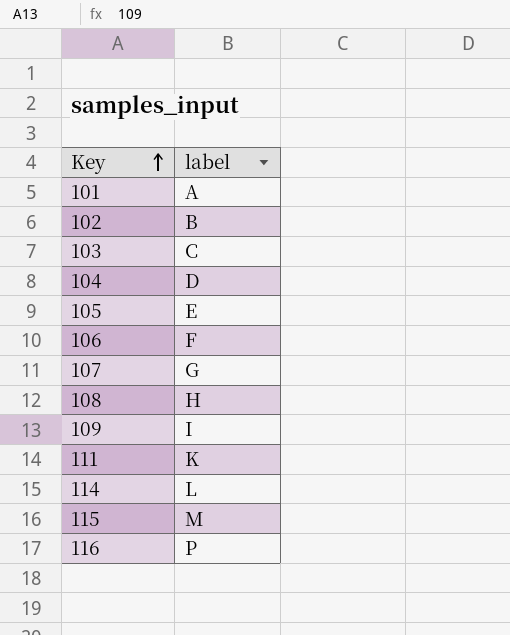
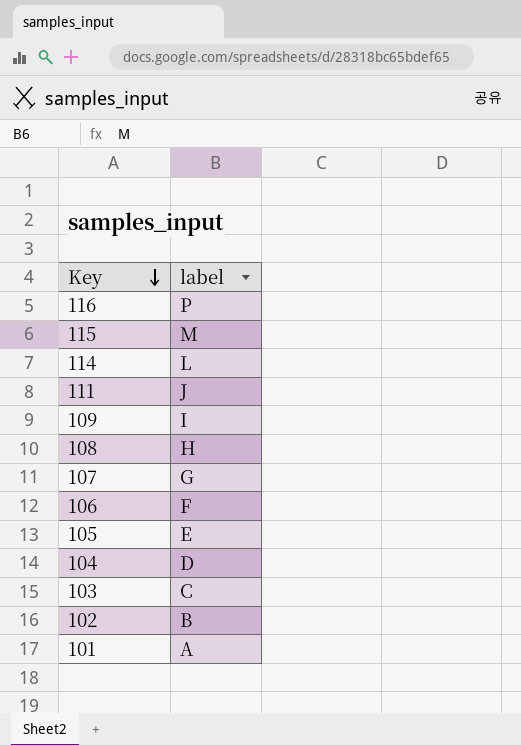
row order: Key ascending -> Key descending
111 | label: K -> J

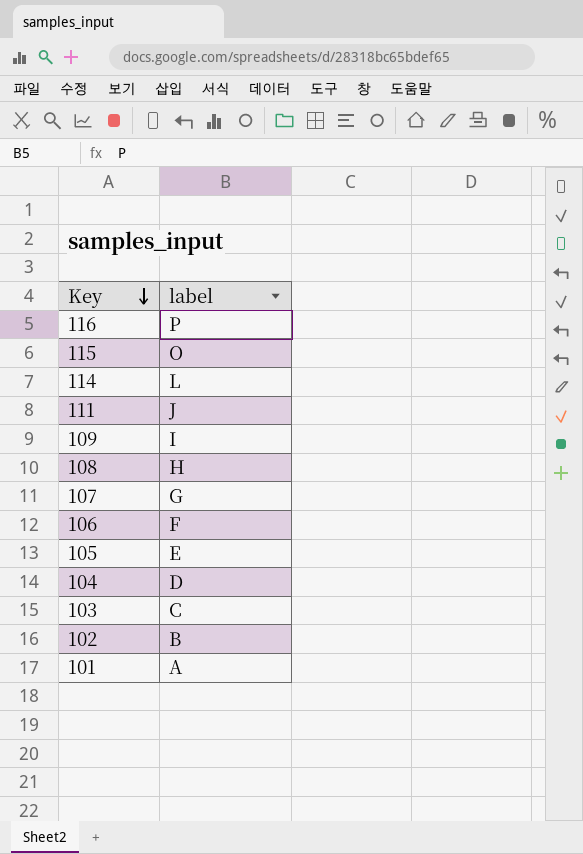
115 | label: M -> O

